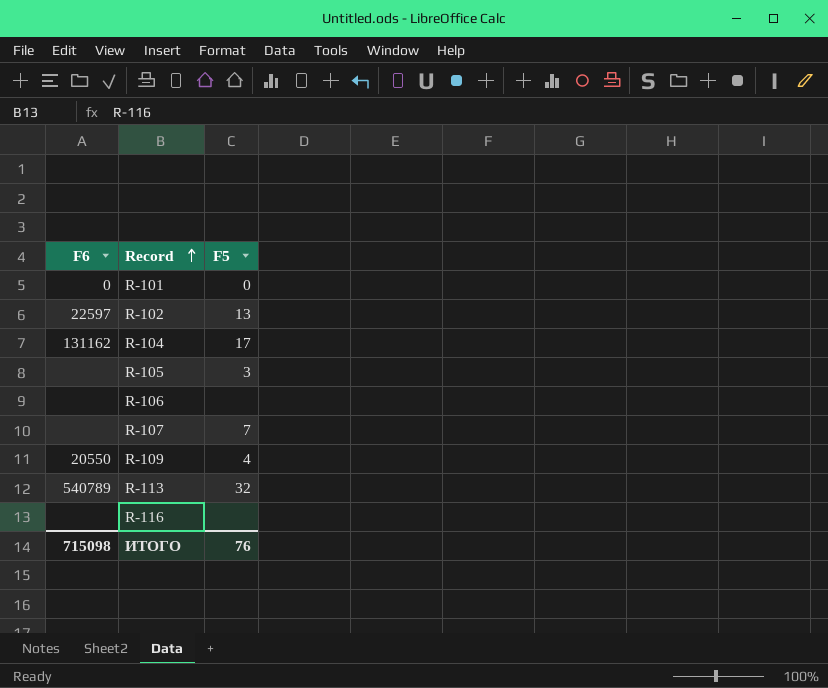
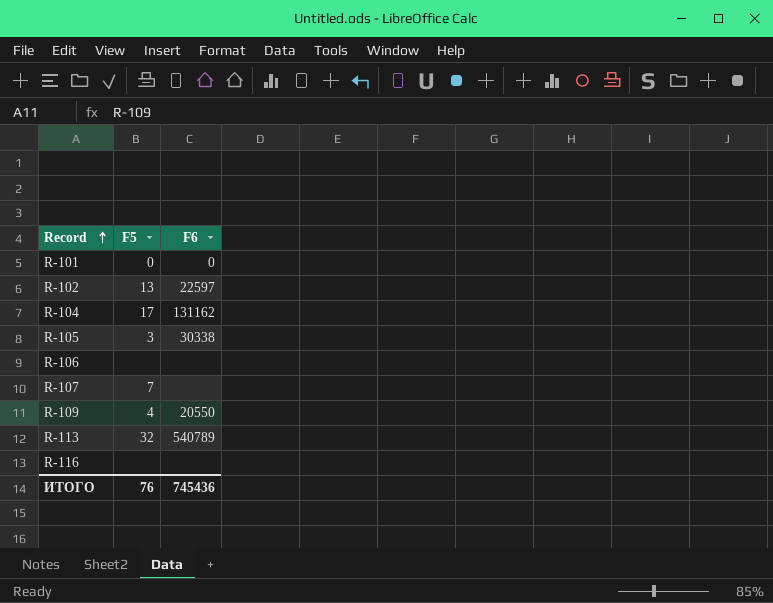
column F6 | position: 1 -> 3
R-105 | F6: none -> 30338
ИТОГО | F6: 715098 -> 745436

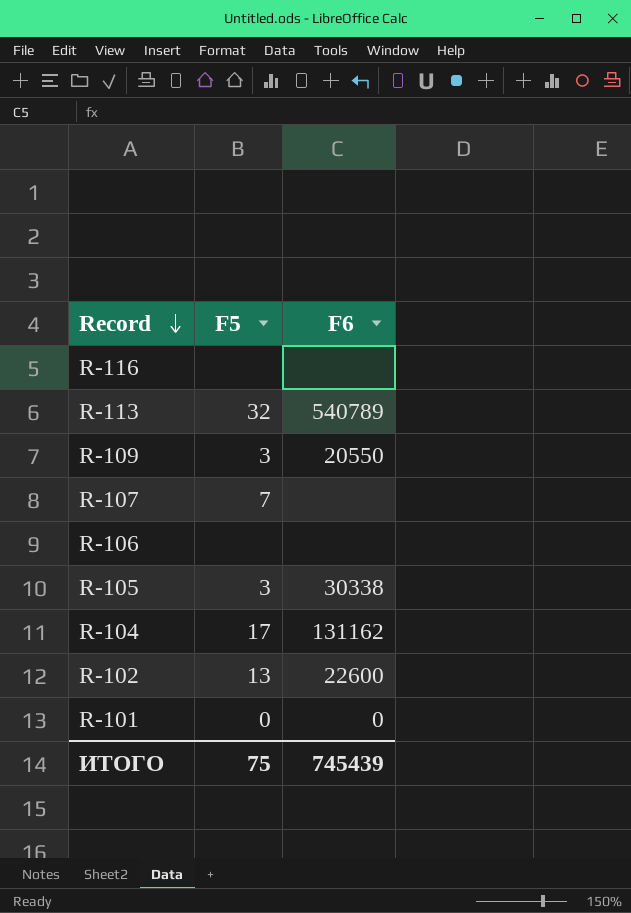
row order: Record ascending -> Record descending
R-109 | F5: 4 -> 3
R-102 | F6: 22597 -> 22600
ИТОГО | F5: 76 -> 75
ИТОГО | F6: 745436 -> 745439

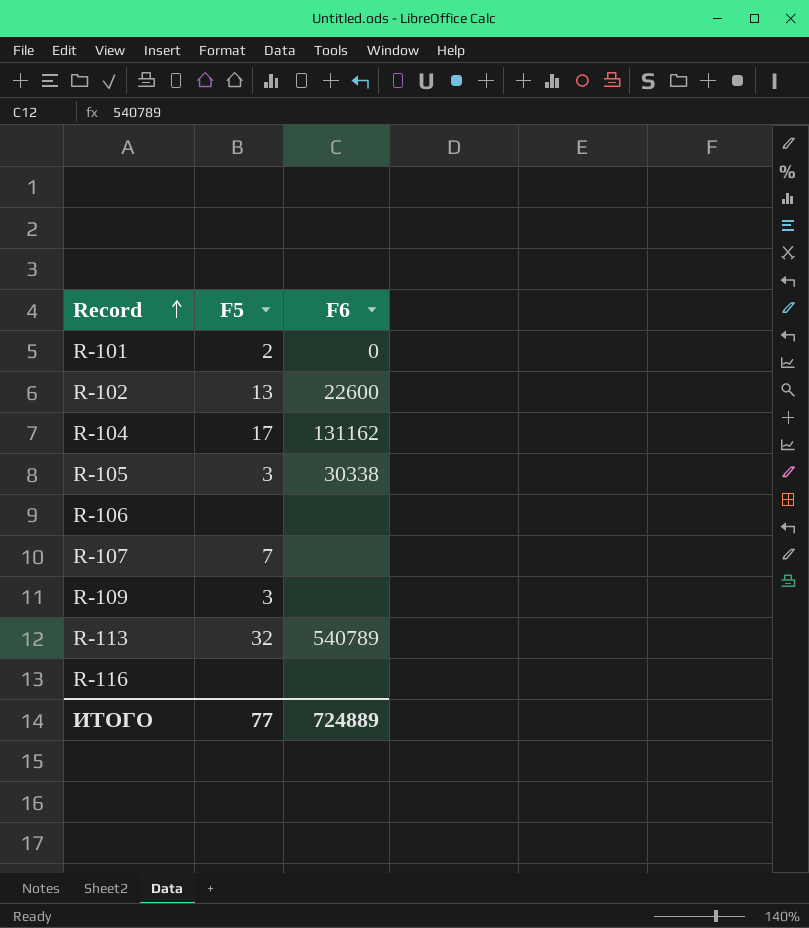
row order: Record descending -> Record ascending
R-101 | F5: 0 -> 2
R-109 | F6: 20550 -> none
ИТОГО | F5: 75 -> 77
ИТОГО | F6: 745439 -> 724889

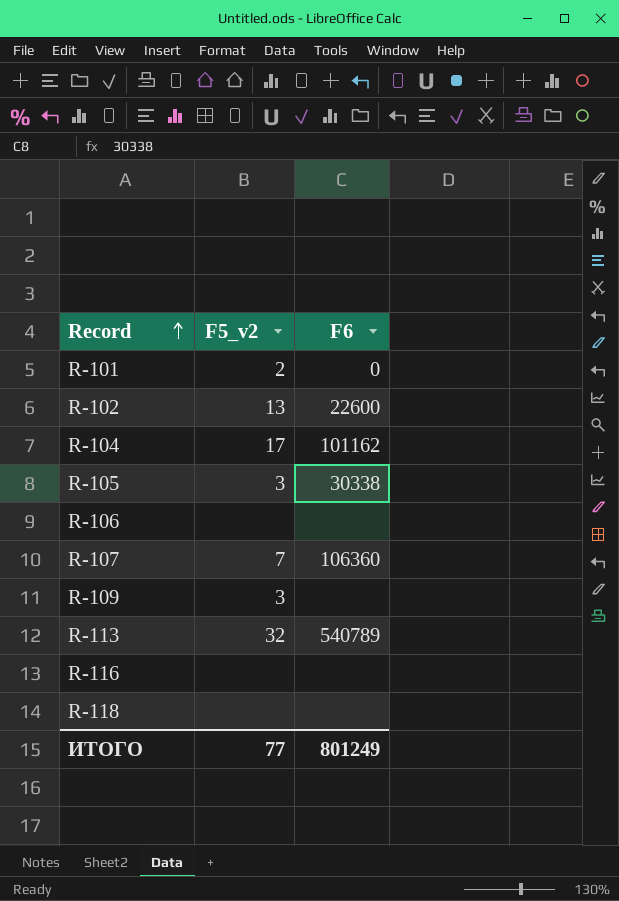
column name: F5 -> F5_v2
R-104 | F6: 131162 -> 101162
R-107 | F6: none -> 106360
row R-118: none -> none | none
ИТОГО | F6: 724889 -> 801249

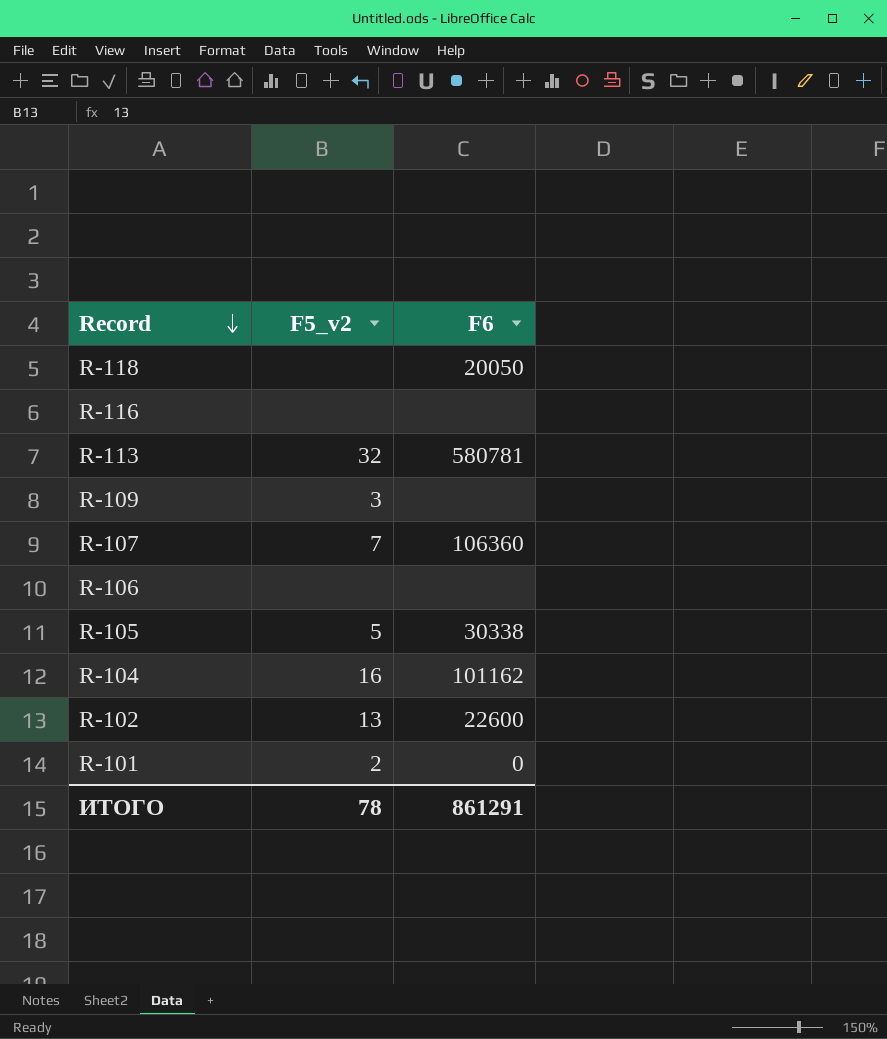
row order: Record ascending -> Record descending
R-118 | F6: none -> 20050
R-113 | F6: 540789 -> 580781
R-105 | F5_v2: 3 -> 5
R-104 | F5_v2: 17 -> 16
ИТОГО | F5_v2: 77 -> 78
ИТОГО | F6: 801249 -> 861291

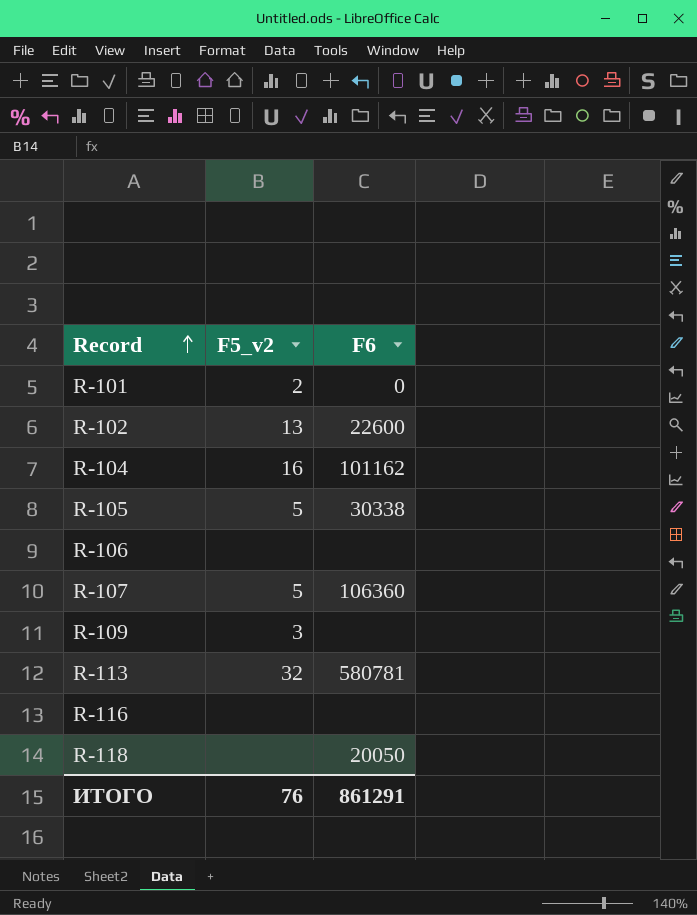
row order: Record descending -> Record ascending
R-107 | F5_v2: 7 -> 5
ИТОГО | F5_v2: 78 -> 76

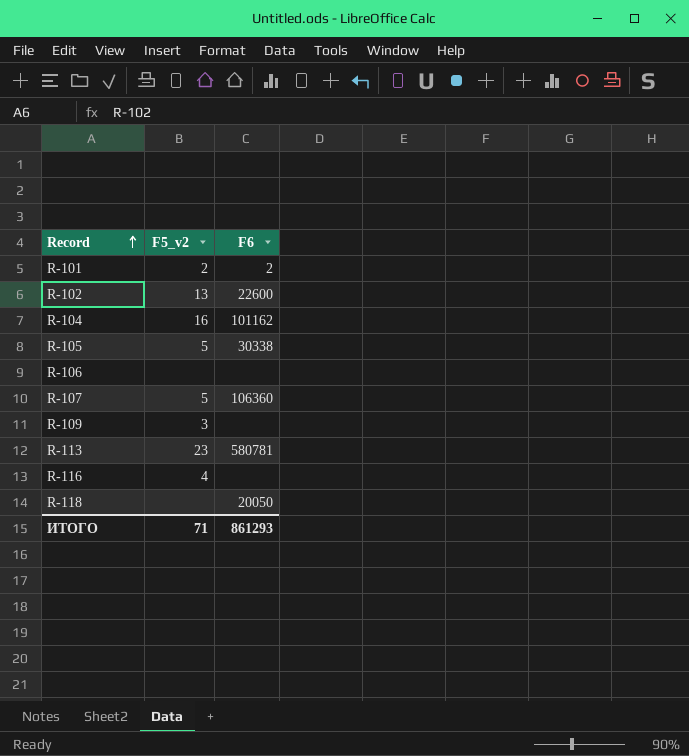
R-101 | F6: 0 -> 2
R-113 | F5_v2: 32 -> 23
R-116 | F5_v2: none -> 4
ИТОГО | F5_v2: 76 -> 71
ИТОГО | F6: 861291 -> 861293

